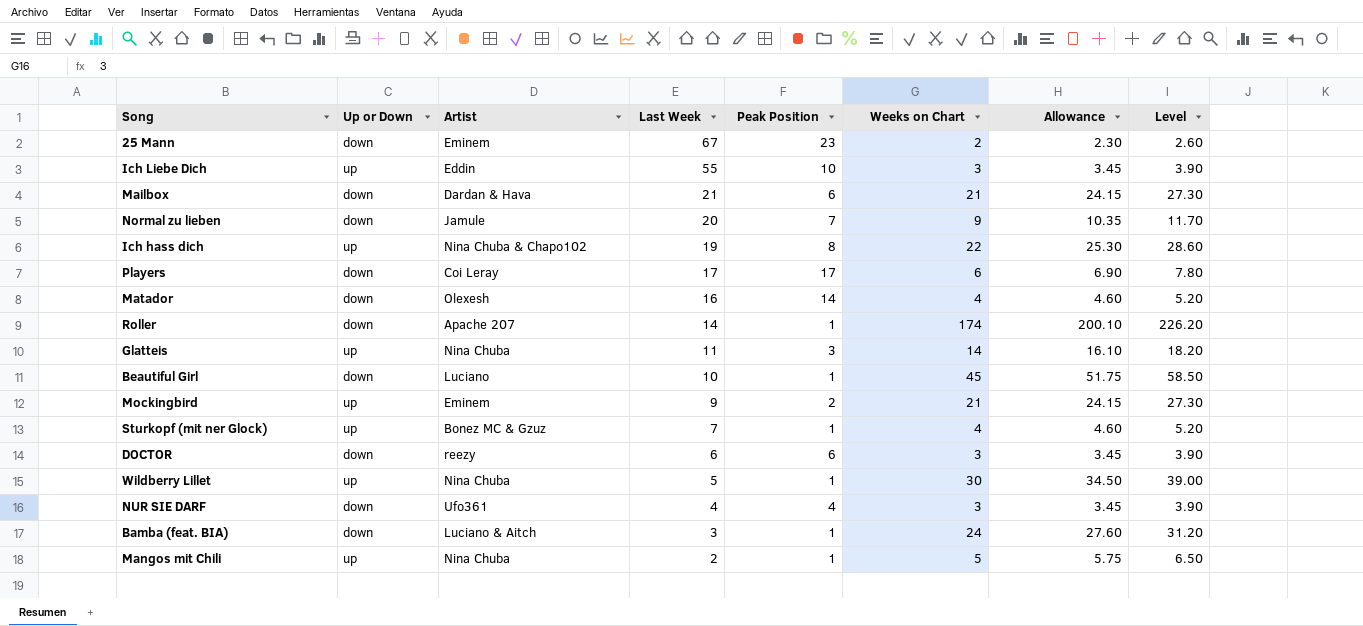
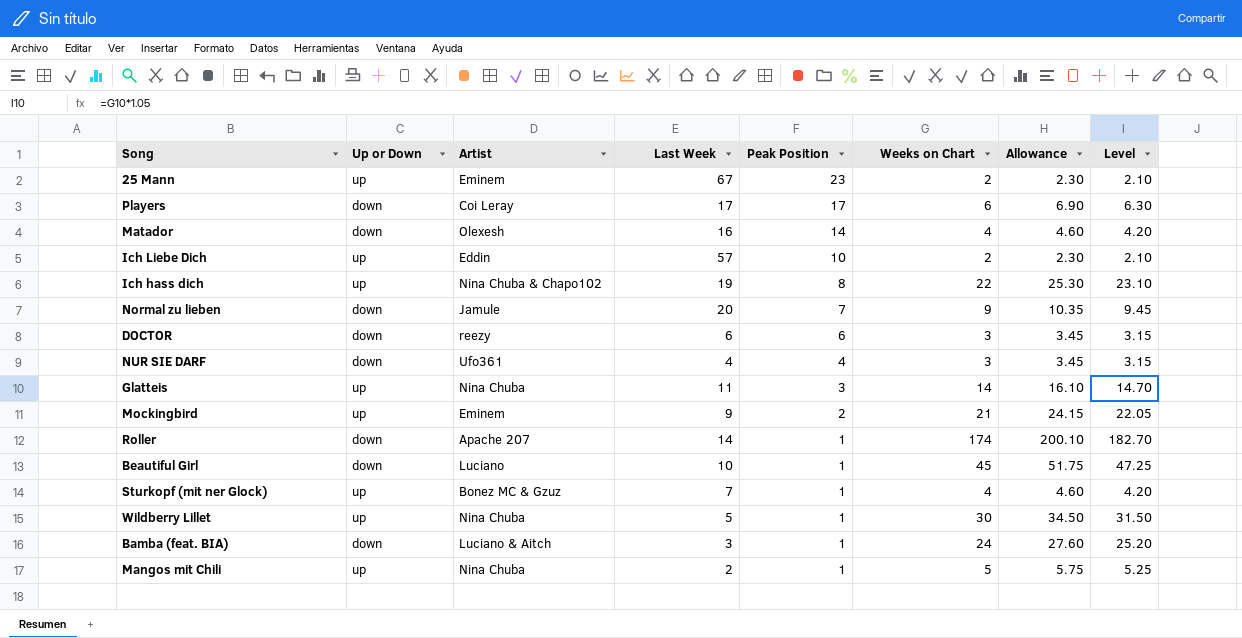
row order: Last Week descending -> Peak Position descending
column Level | formula: [Weeks on Chart] * 1.3 -> [Weeks on Chart] * 1.05
row Mailbox: down | Dardan & Hava | 21 | 6 | 21 | 24.15 | 27.30 -> none
25 Mann | Up or Down: down -> up
Ich Liebe Dich | Last Week: 55 -> 57
Ich Liebe Dich | Weeks on Chart: 3 -> 2
Ich Liebe Dich | Allowance: 3.45 -> 2.30

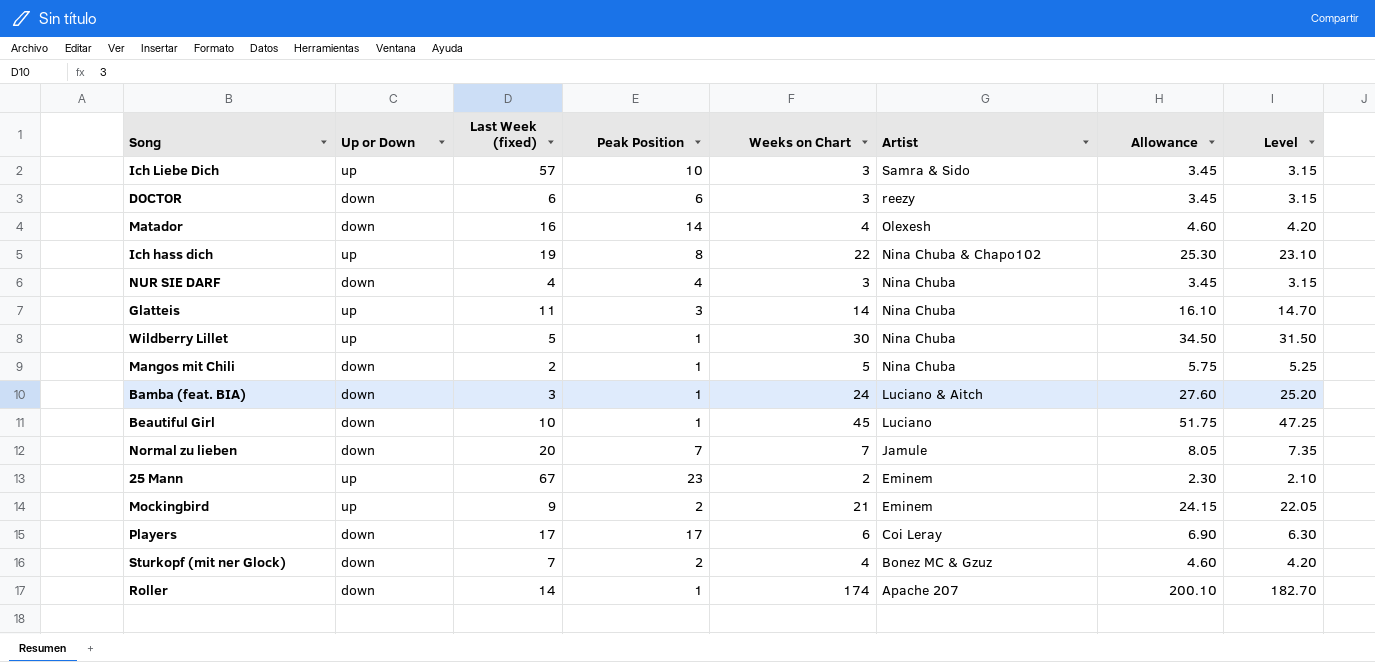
row order: Peak Position descending -> Artist descending
column name: Last Week -> Last Week (fixed)
column Artist | position: 3 -> 6
Ich Liebe Dich | Weeks on Chart: 2 -> 3
Ich Liebe Dich | Artist: Eddin -> Samra & Sido
Ich Liebe Dich | Allowance: 2.30 -> 3.45
Ich Liebe Dich | Level: 2.10 -> 3.15
NUR SIE DARF | Artist: Ufo361 -> Nina Chuba
Mangos mit Chili | Up or Down: up -> down
Normal zu lieben | Weeks on Chart: 9 -> 7
Normal zu lieben | Allowance: 10.35 -> 8.05
Normal zu lieben | Level: 9.45 -> 7.35
Sturkopf (mit ner Glock) | Up or Down: up -> down
Sturkopf (mit ner Glock) | Peak Position: 1 -> 2

